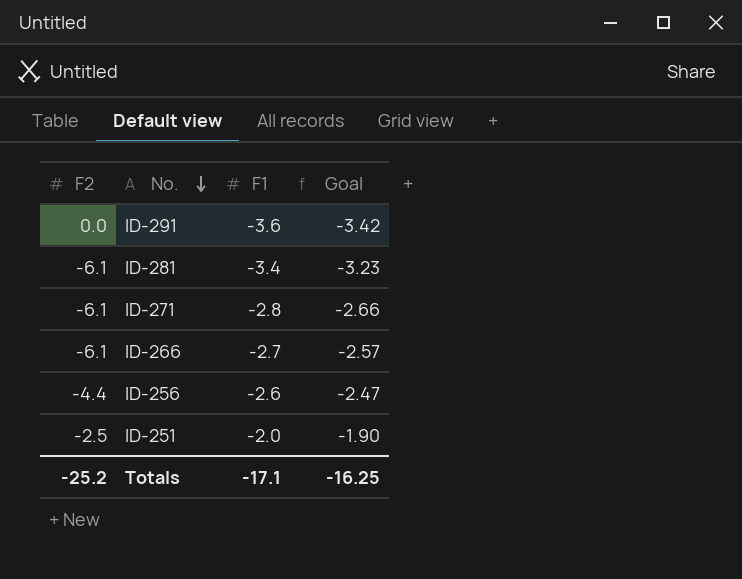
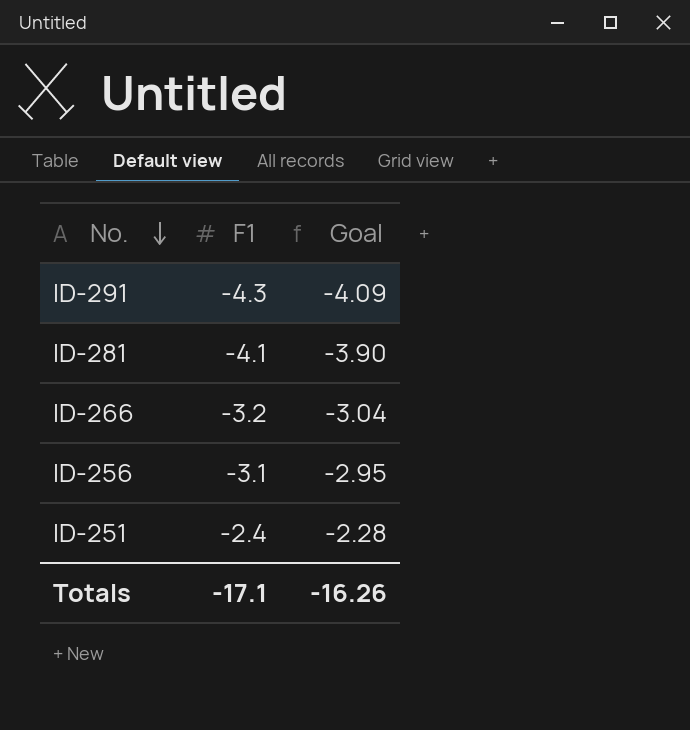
column F2 | position: 1 -> none
row ID-271: -6.1 | -2.8 | -2.66 -> none
ID-291 | F1: -3.6 -> -4.3
ID-291 | Goal: -3.42 -> -4.09
ID-281 | F1: -3.4 -> -4.1
ID-281 | Goal: -3.23 -> -3.90
ID-266 | F1: -2.7 -> -3.2
ID-266 | Goal: -2.57 -> -3.04
ID-256 | F1: -2.6 -> -3.1
ID-256 | Goal: -2.47 -> -2.95
ID-251 | F1: -2.0 -> -2.4
ID-251 | Goal: -1.90 -> -2.28
Totals | Goal: -16.25 -> -16.26

